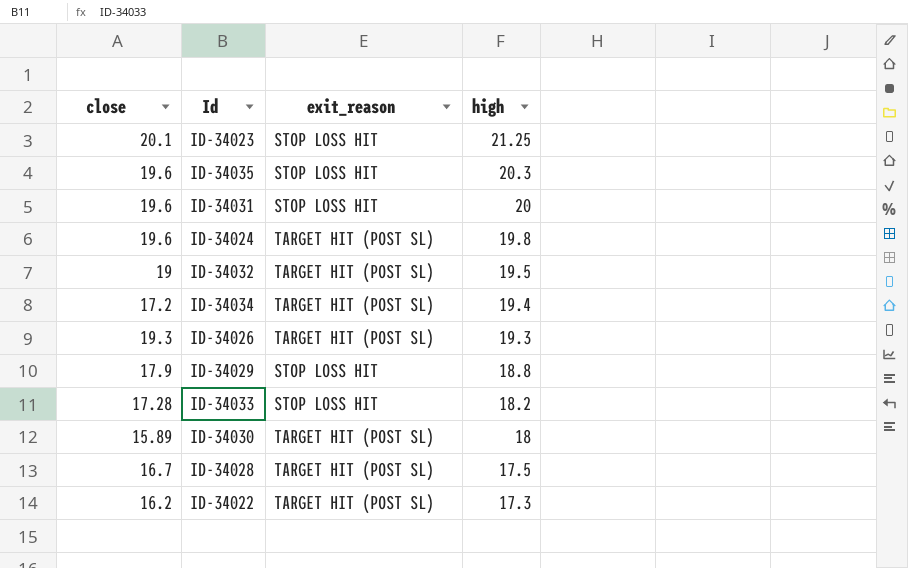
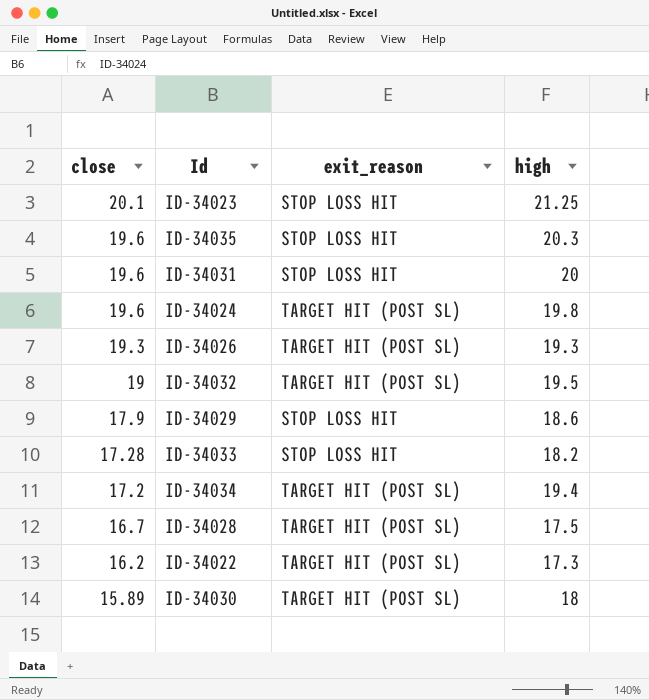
row order: high descending -> close descending
ID-34029 | high: 18.8 -> 18.6

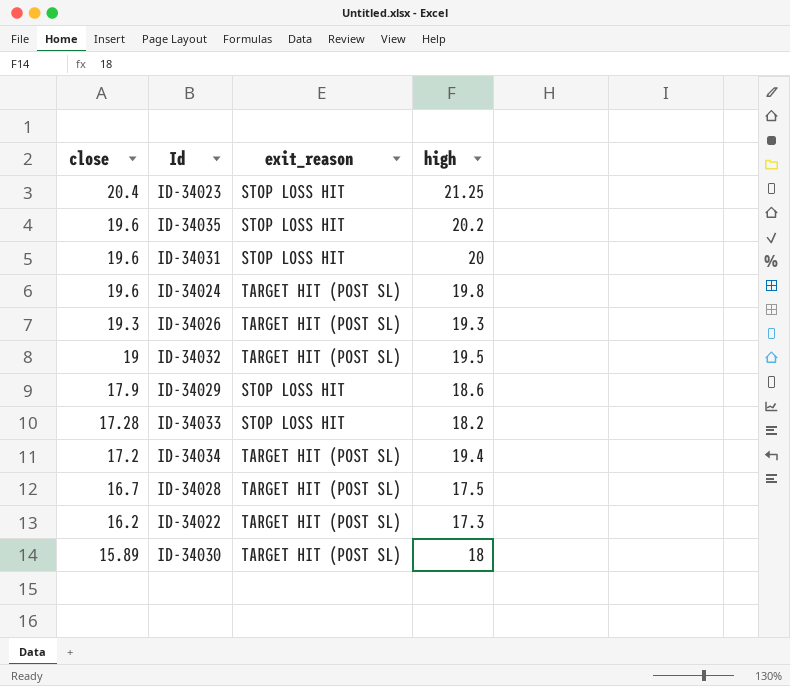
ID-34023 | close: 20.1 -> 20.4
ID-34035 | high: 20.3 -> 20.2

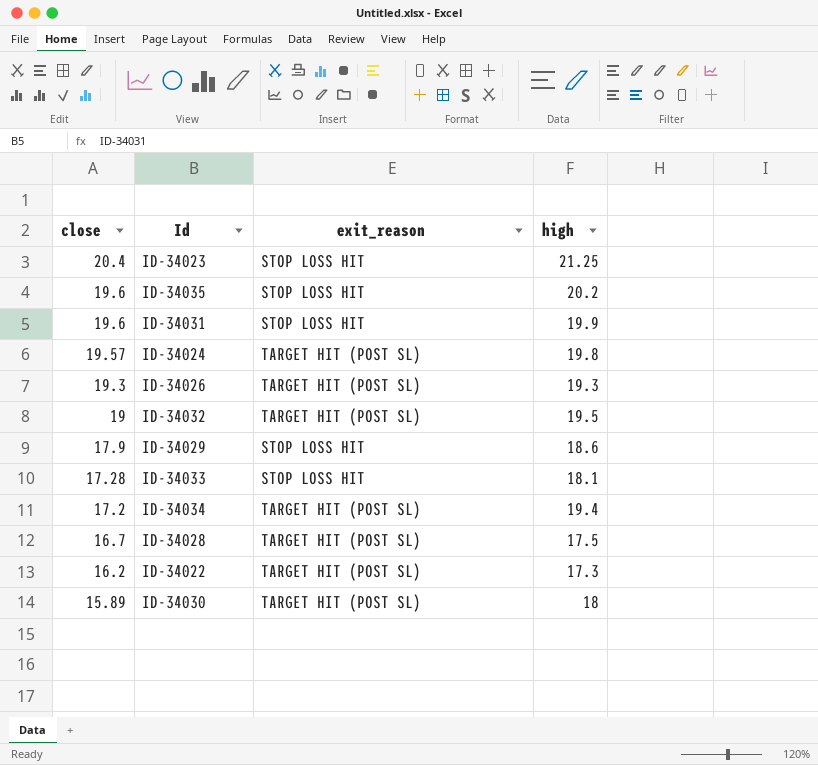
ID-34031 | high: 20 -> 19.9
ID-34024 | close: 19.6 -> 19.57
ID-34033 | high: 18.2 -> 18.1

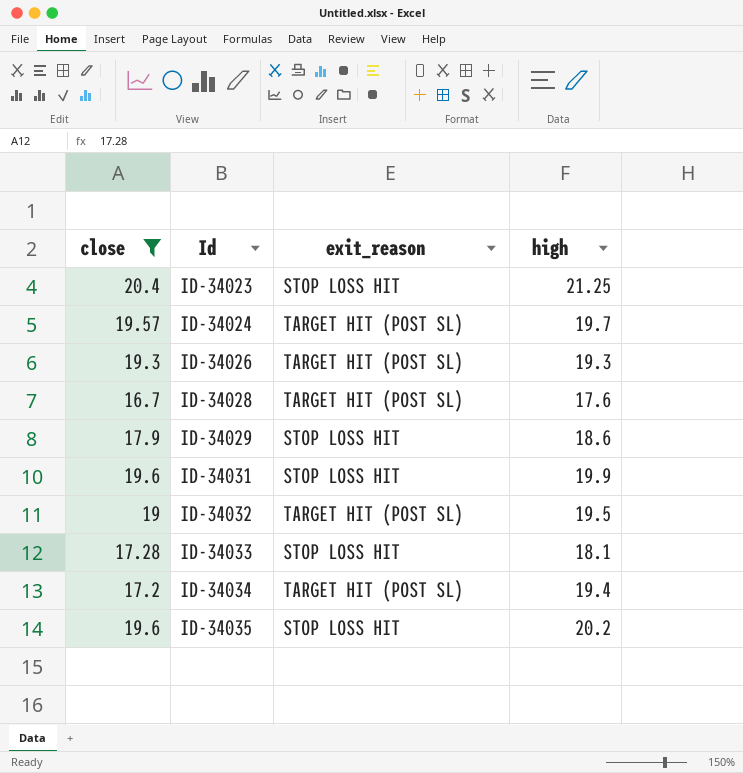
filter: none -> close >= 16.7
row order: close descending -> Id ascending
ID-34024 | high: 19.8 -> 19.7
ID-34028 | high: 17.5 -> 17.6

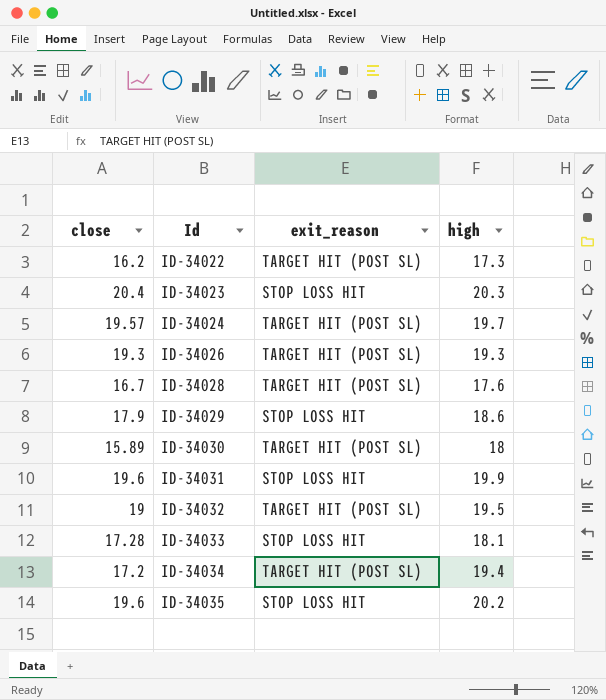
filter: close >= 16.7 -> none
ID-34023 | high: 21.25 -> 20.3

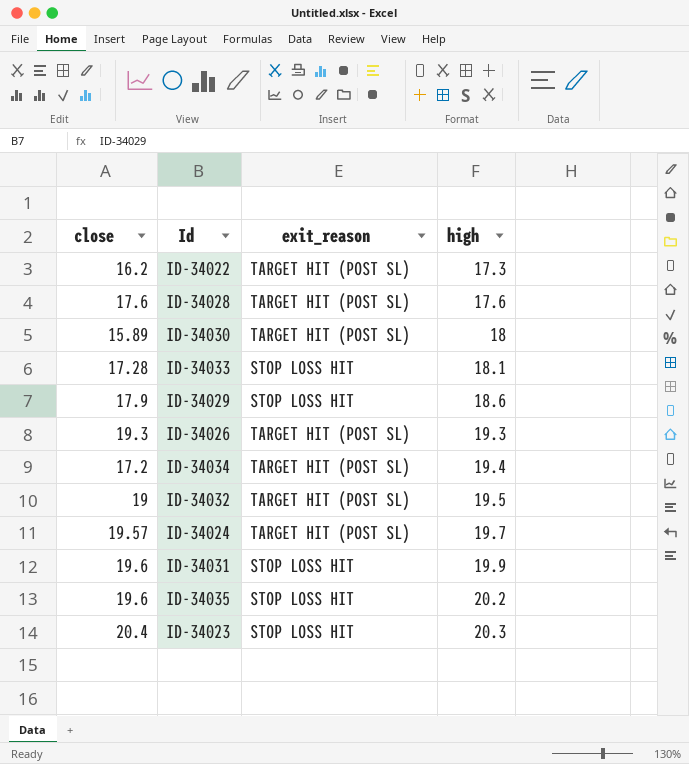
row order: Id ascending -> high ascending
ID-34028 | close: 16.7 -> 17.6

